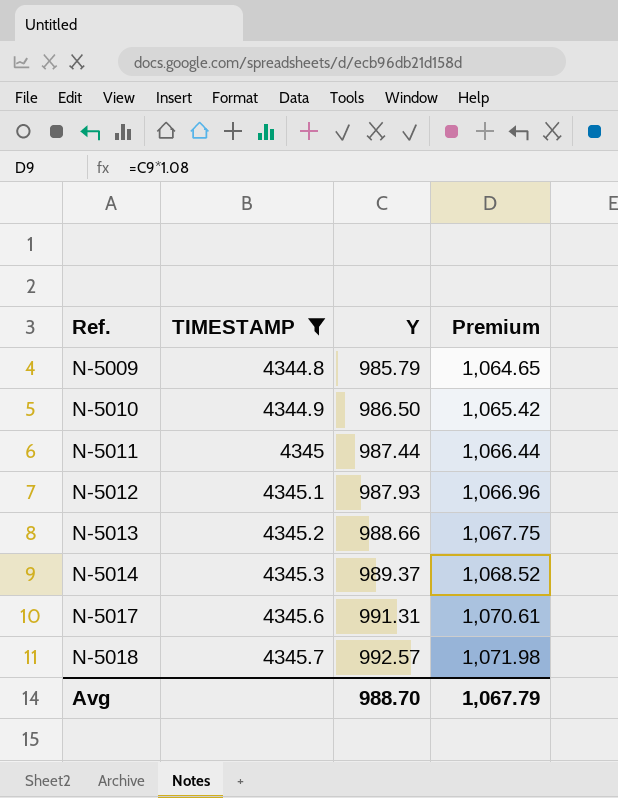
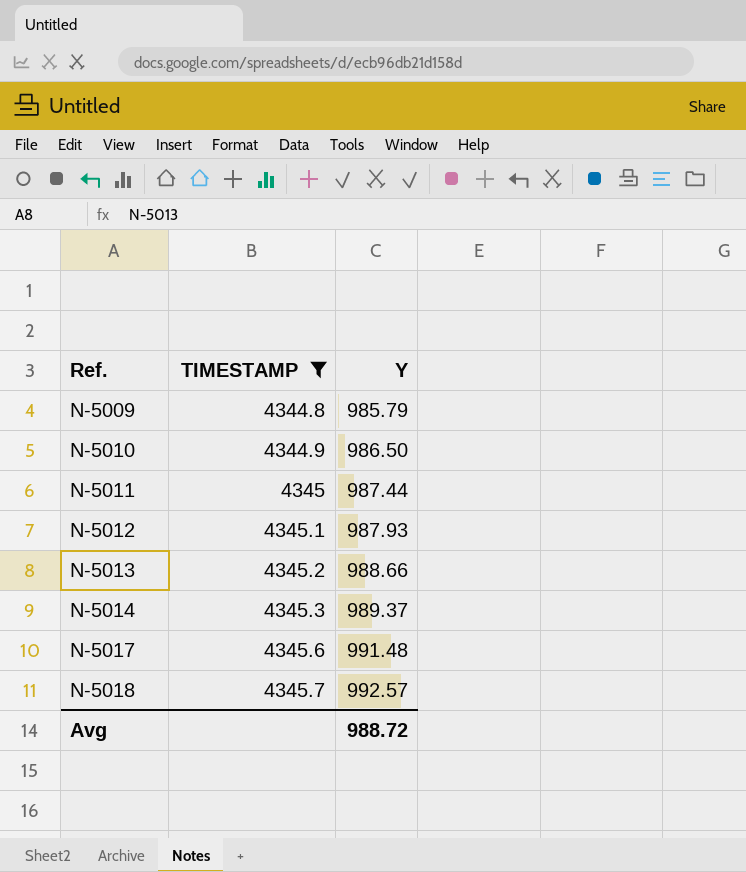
column Premium | formula: [Y] * 1.08 -> none
N-5017 | Y: 991.31 -> 991.48
Avg | Y: 988.70 -> 988.72

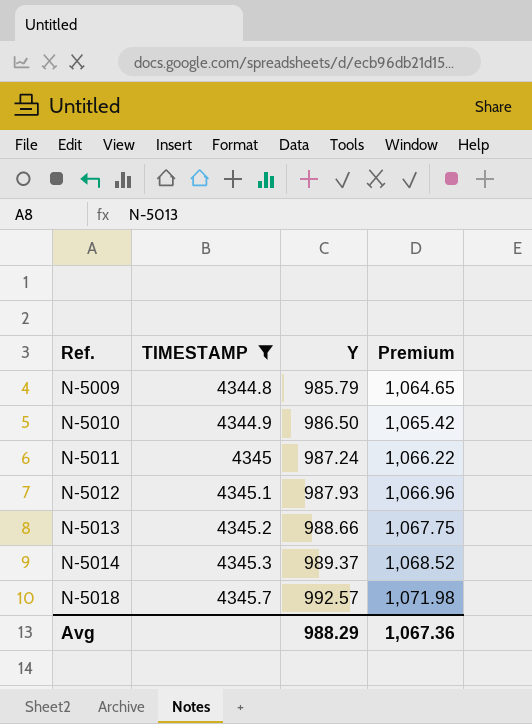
column Premium | formula: none -> [Y] * 1.08
row N-5017: 4345.6 | 991.48 -> none
N-5011 | Y: 987.44 -> 987.24
Avg | Y: 988.72 -> 988.29

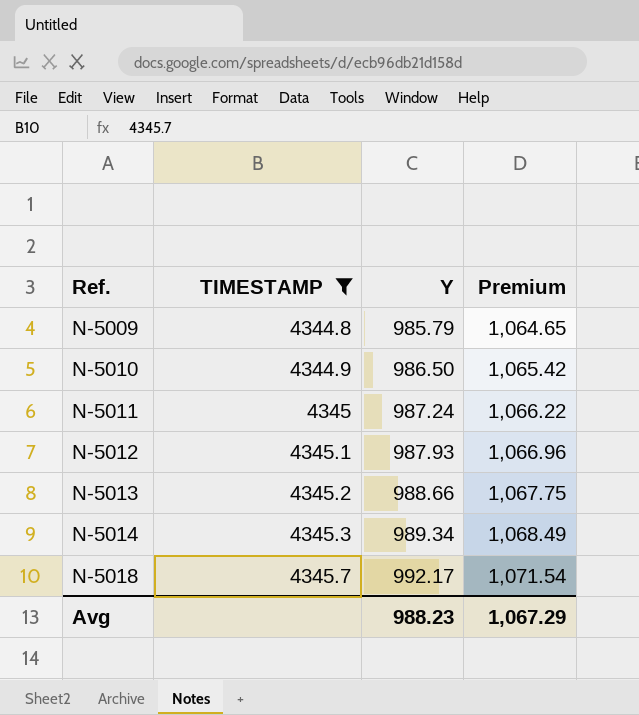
N-5014 | Y: 989.37 -> 989.34
N-5014 | Premium: 1,068.52 -> 1,068.49
N-5018 | Y: 992.57 -> 992.17
N-5018 | Premium: 1,071.98 -> 1,071.54
Avg | Y: 988.29 -> 988.23
Avg | Premium: 1,067.36 -> 1,067.29

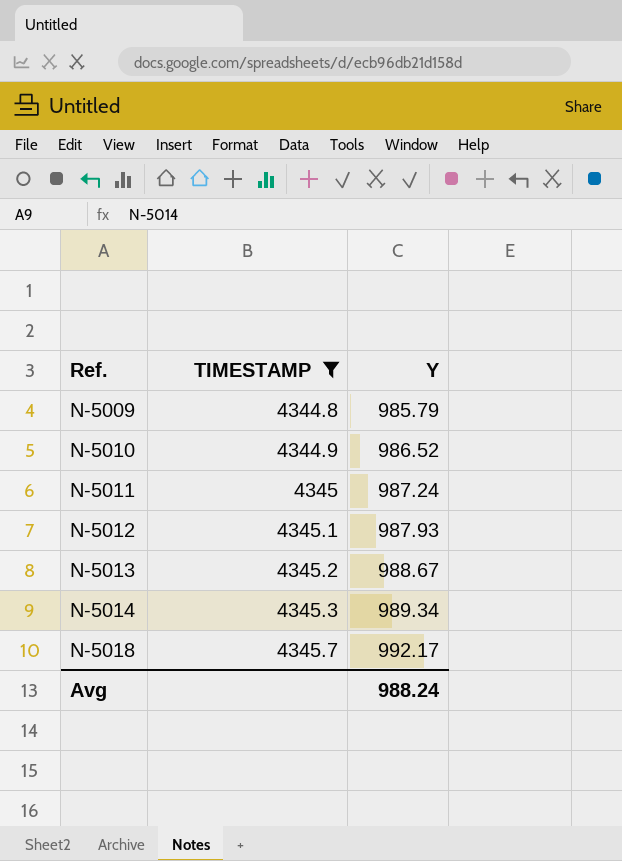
column Premium | formula: [Y] * 1.08 -> none
N-5010 | Y: 986.50 -> 986.52
N-5013 | Y: 988.66 -> 988.67
Avg | Y: 988.23 -> 988.24

